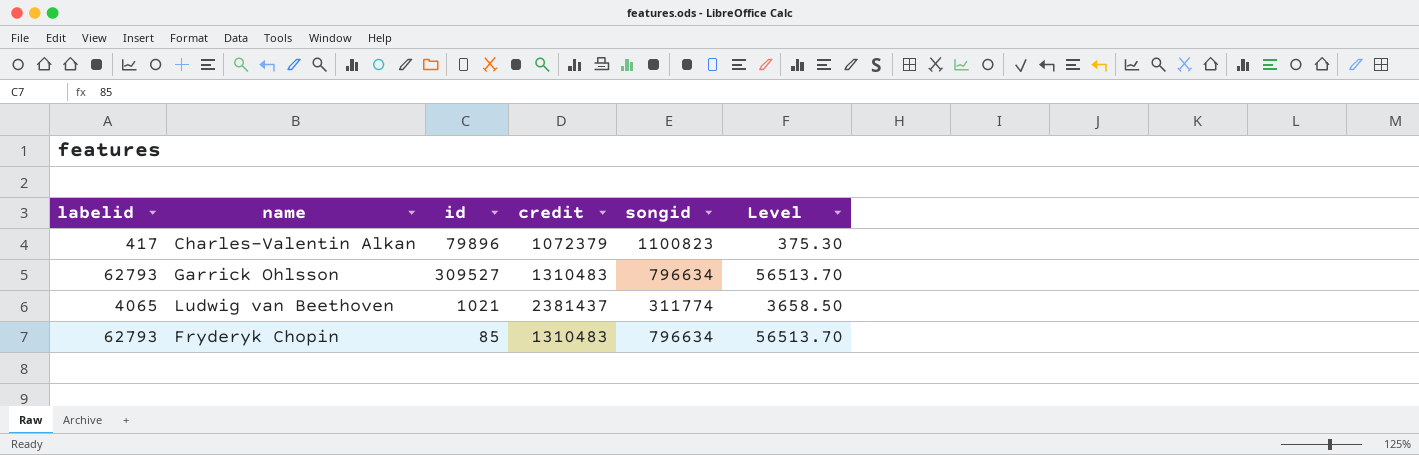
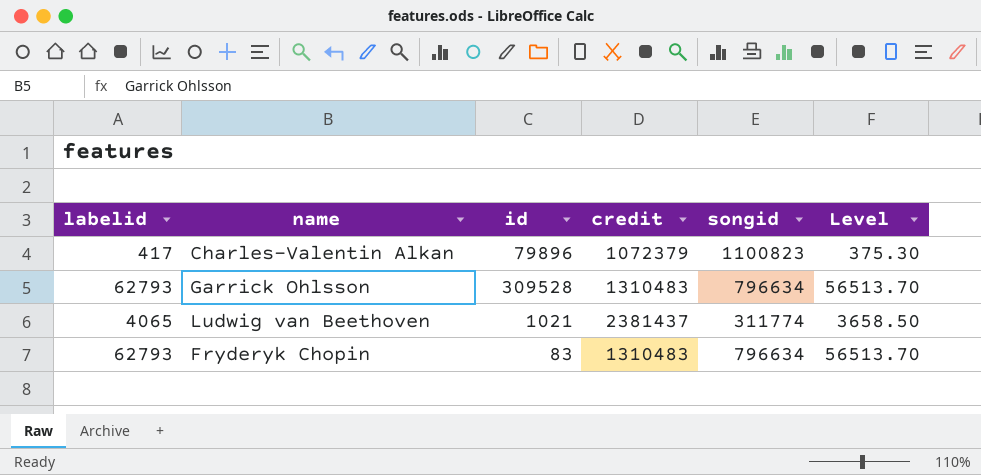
Garrick Ohlsson | id: 309527 -> 309528
Fryderyk Chopin | id: 85 -> 83

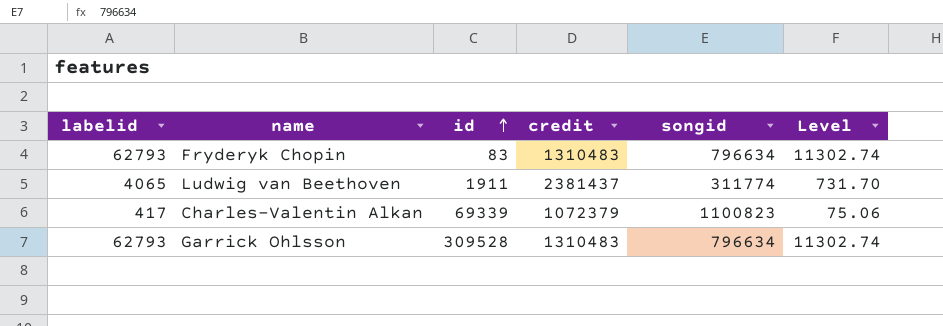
row order: none -> id ascending
column Level | formula: [labelid] * 0.9 -> [labelid] * 0.18
Ludwig van Beethoven | id: 1021 -> 1911
Charles-Valentin Alkan | id: 79896 -> 69339

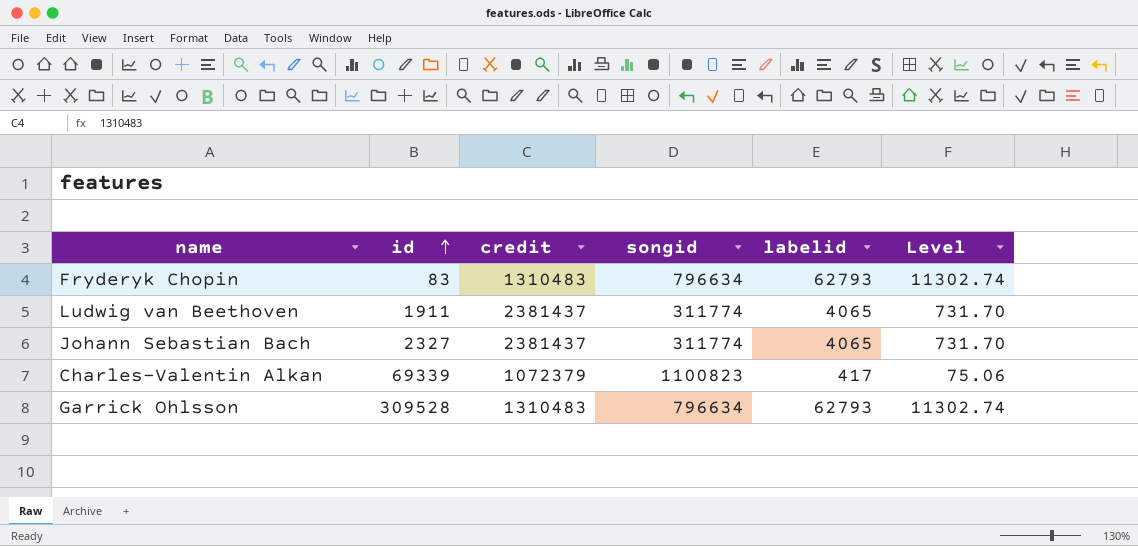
column labelid | position: 1 -> 5
row Johann Sebastian Bach: none -> 2327 | 2381437 | 311774 | 4065 | 731.70

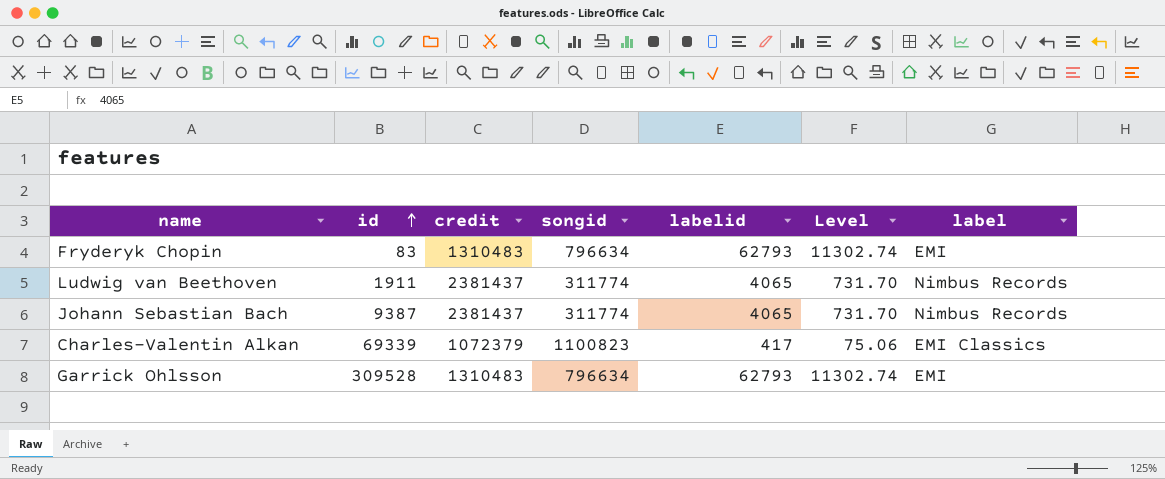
column label | position: none -> 7
Johann Sebastian Bach | id: 2327 -> 9387

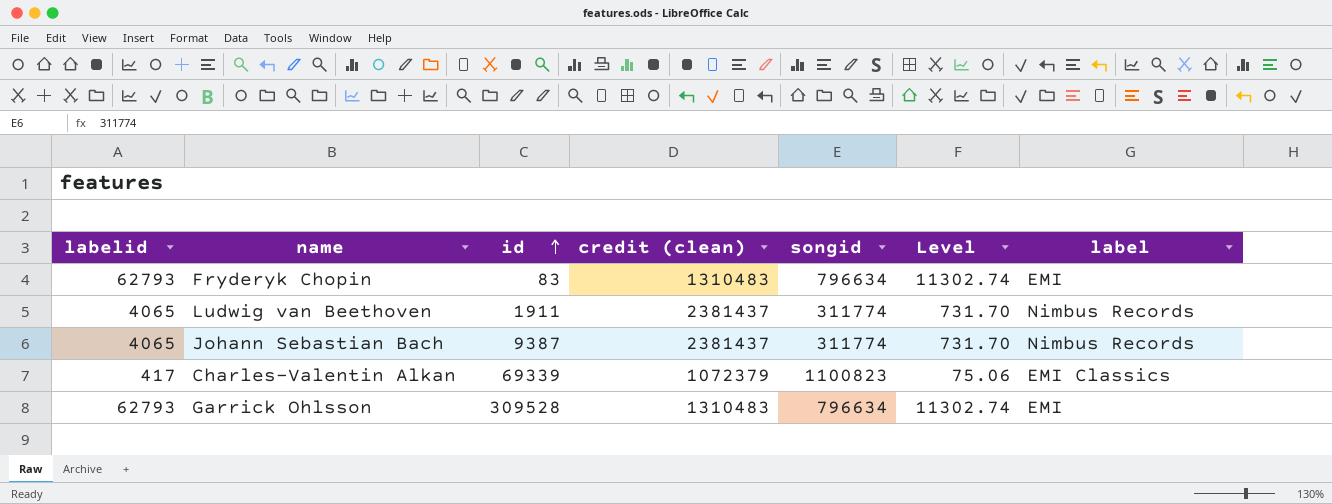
column labelid | position: 5 -> 1
column name: credit -> credit (clean)

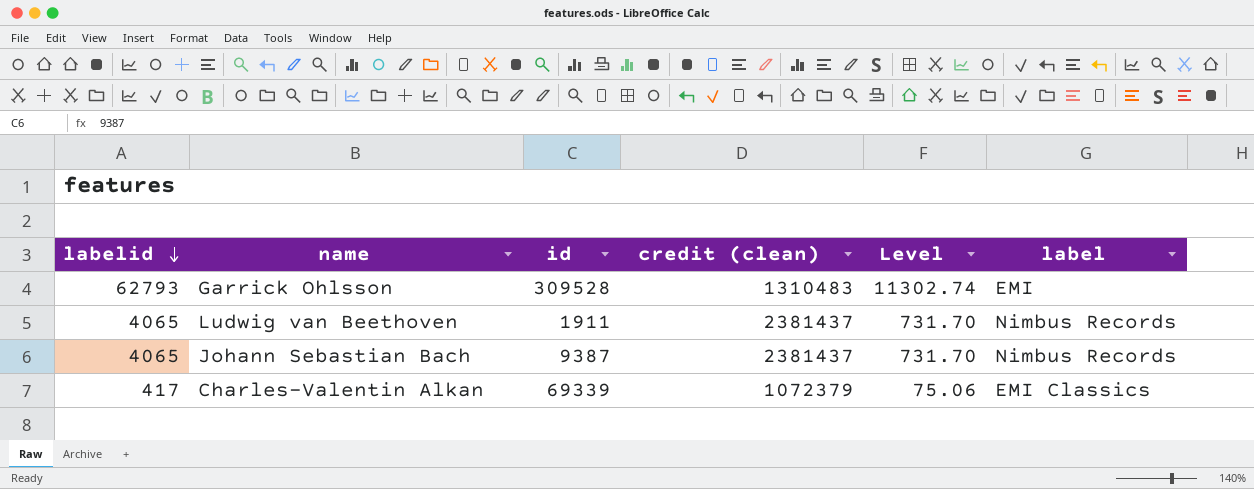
row order: id ascending -> labelid descending
column songid | position: 5 -> none
row Fryderyk Chopin: 62793 | 83 | 1310483 | 796634 | 11302.74 | EMI -> none

